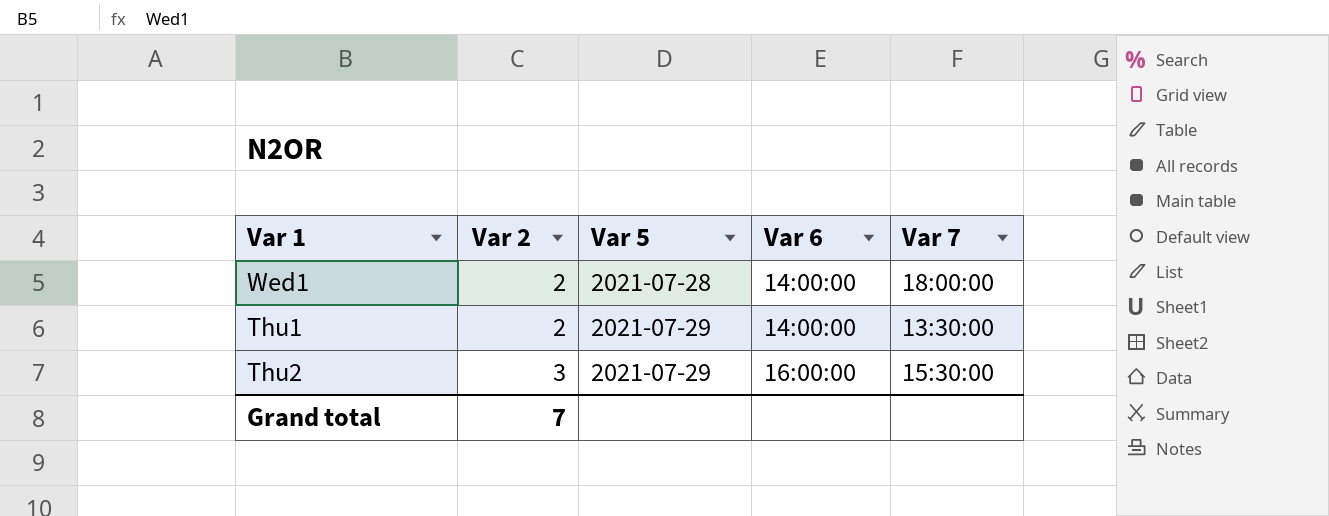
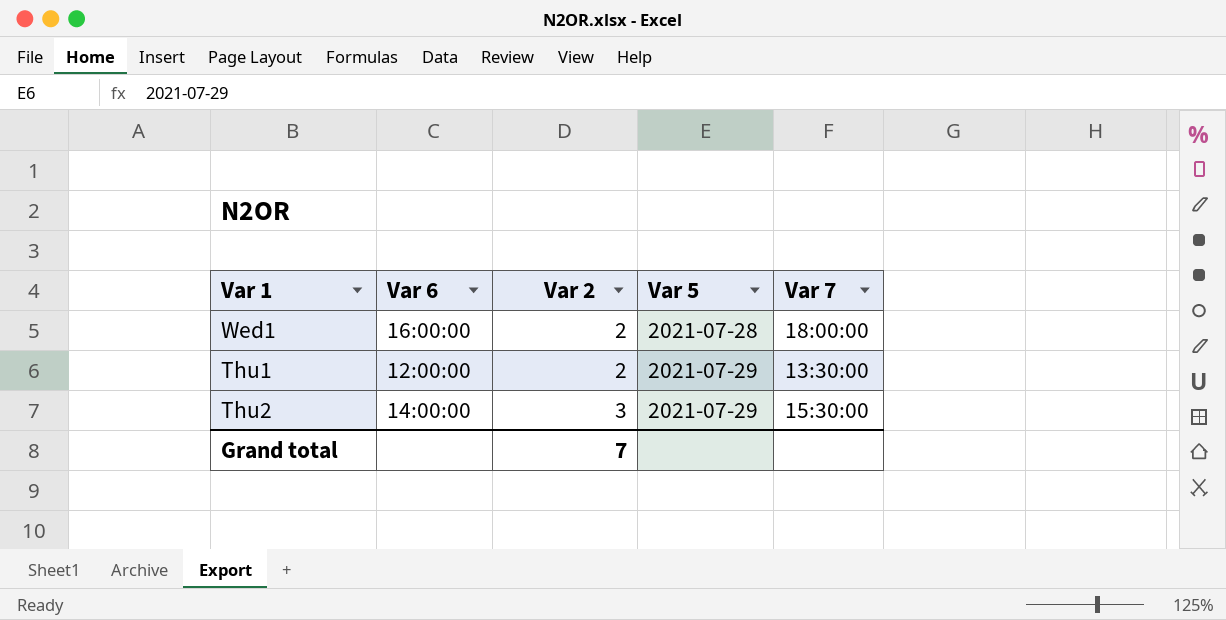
column Var 6 | position: 4 -> 2
Wed1 | Var 6: 14:00:00 -> 16:00:00
Thu1 | Var 6: 14:00:00 -> 12:00:00
Thu2 | Var 6: 16:00:00 -> 14:00:00

